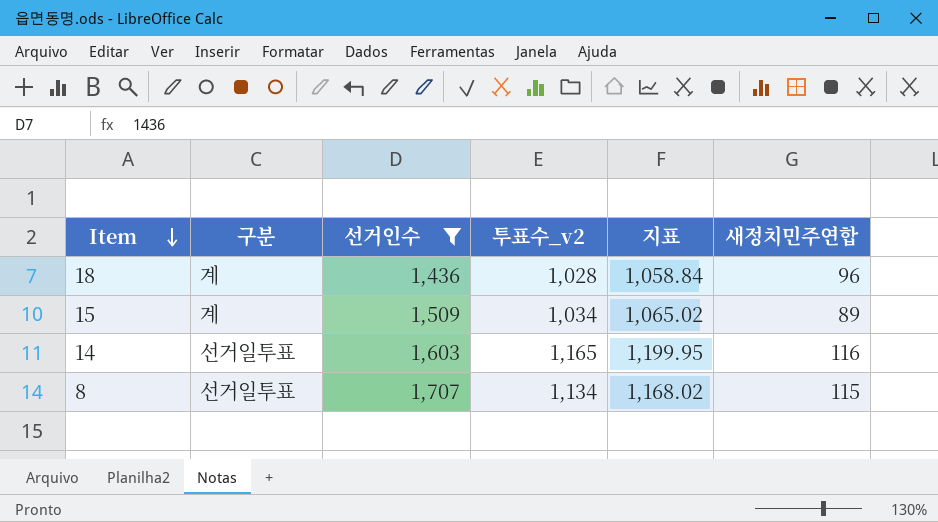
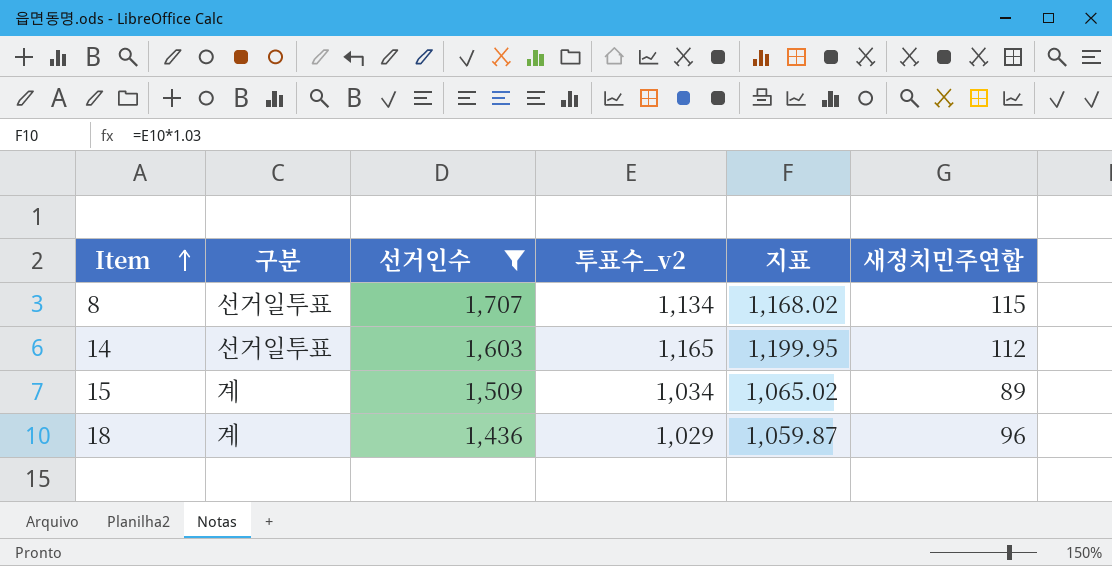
row order: Item descending -> Item ascending
14 | 새정치민주연합: 116 -> 112
18 | 투표수_v2: 1,028 -> 1,029
18 | 지표: 1,058.84 -> 1,059.87

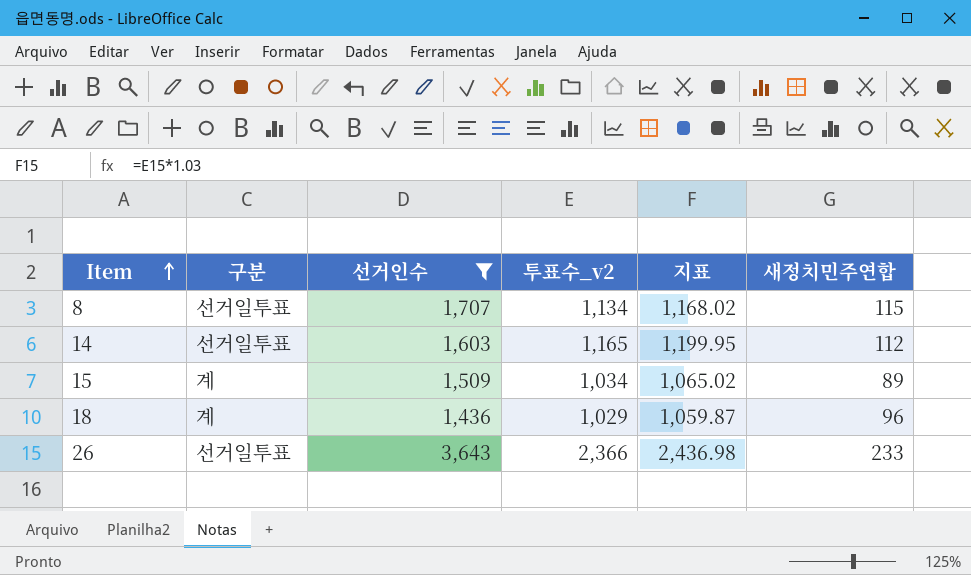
row 26: none -> 선거일투표 | 3,643 | 2,366 | 2,436.98 | 233

